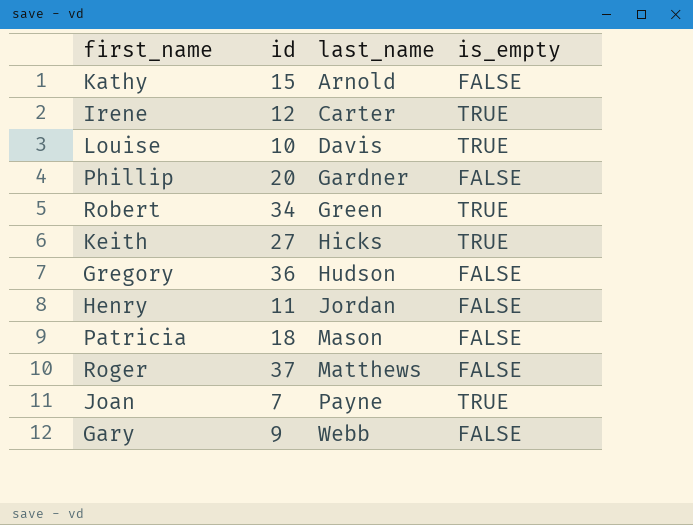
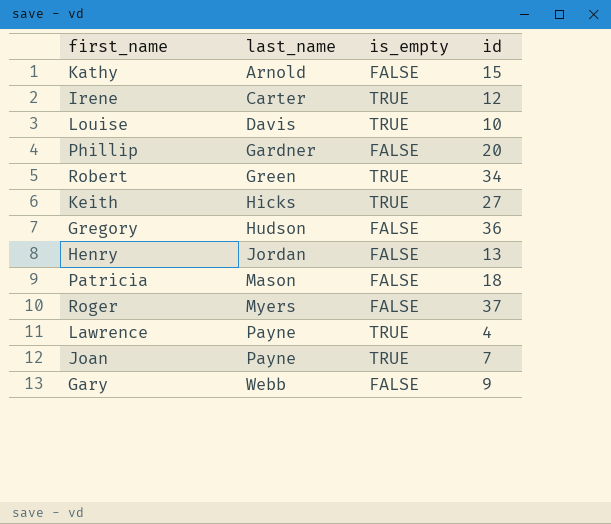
column id | position: 2 -> 4
Henry | id: 11 -> 13
Roger | last_name: Matthews -> Myers
row Lawrence: none -> Payne | TRUE | 4

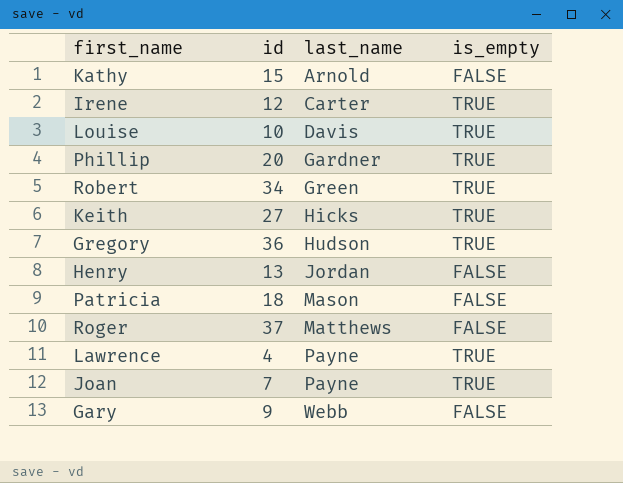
column id | position: 4 -> 2
Phillip | is_empty: FALSE -> TRUE
Gregory | is_empty: FALSE -> TRUE
Roger | last_name: Myers -> Matthews

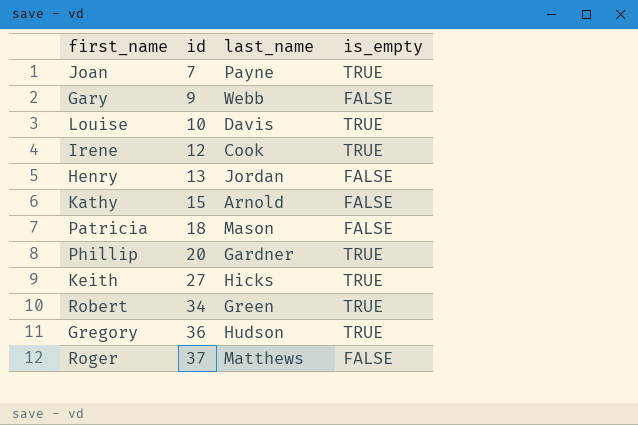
row order: last_name ascending -> id ascending
row Lawrence: 4 | Payne | TRUE -> none
Irene | last_name: Carter -> Cook

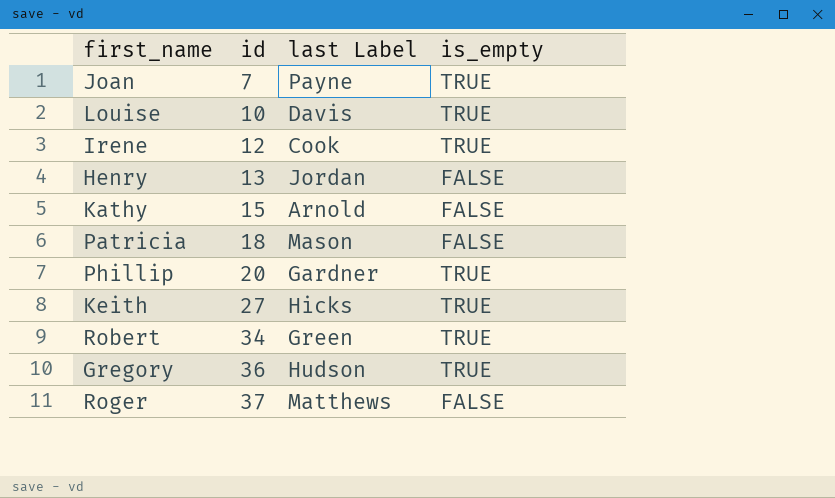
column name: last_name -> last Label
row Gary: 9 | Webb | FALSE -> none

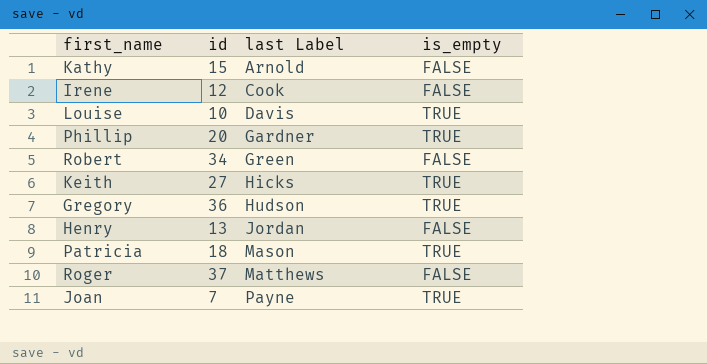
row order: id ascending -> last Label ascending
Irene | is_empty: TRUE -> FALSE
Robert | is_empty: TRUE -> FALSE
Patricia | is_empty: FALSE -> TRUE

